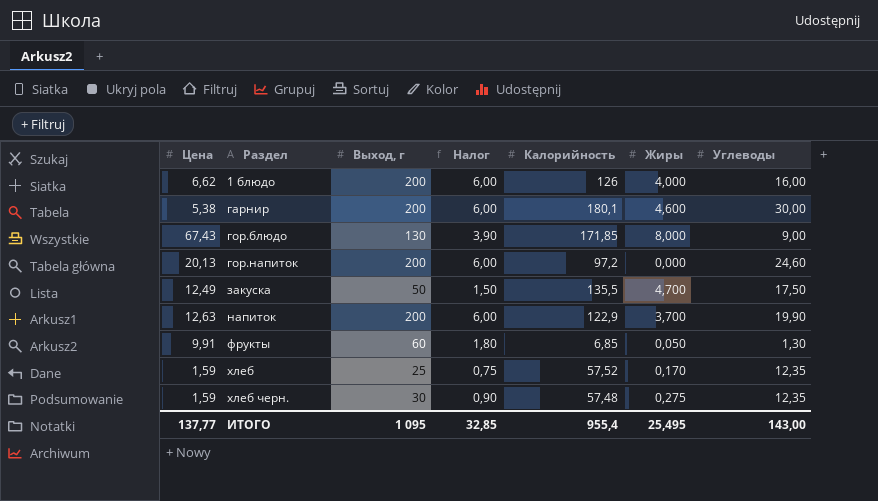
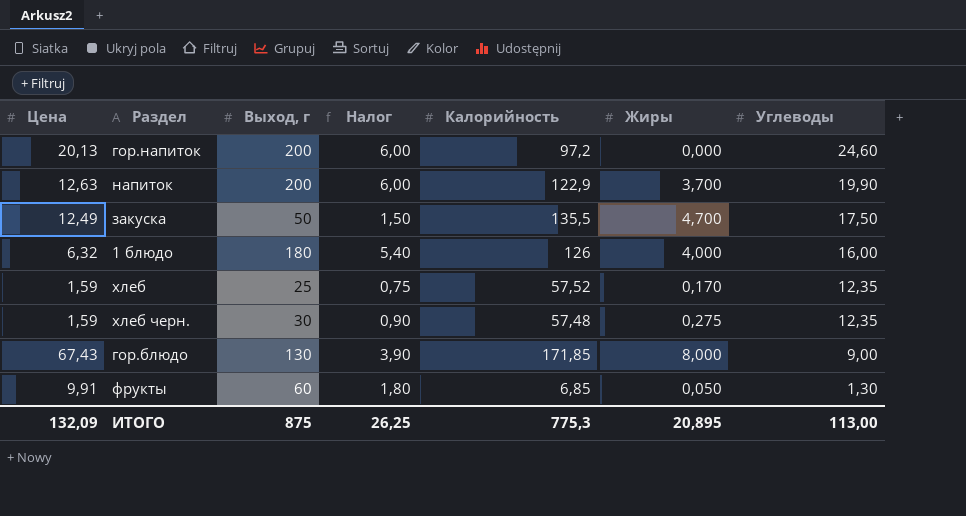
row order: Раздел ascending -> Углеводы descending
row гарнир: 5,38 | 200 | 6,00 | 180,1 | 4,600 | 30,00 -> none
1 блюдо | Цена: 6,62 -> 6,32
1 блюдо | Выход, г: 200 -> 180
1 блюдо | Налог: 6,00 -> 5,40
ИТОГО | Цена: 137,77 -> 132,09
ИТОГО | Выход, г: 1 095 -> 875
ИТОГО | Налог: 32,85 -> 26,25
ИТОГО | Калорийность: 955,4 -> 775,3
ИТОГО | Жиры: 25,495 -> 20,895
ИТОГО | Углеводы: 143,00 -> 113,00

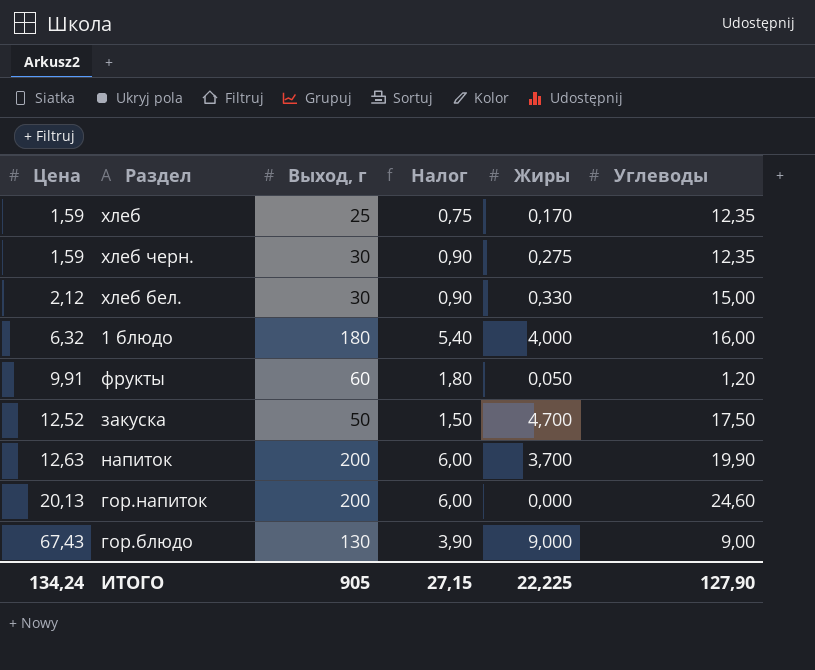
row order: Углеводы descending -> Цена ascending
column Калорийность | position: 5 -> none
row хлеб бел.: none -> 2,12 | 30 | 0,90 | 0,330 | 15,00
фрукты | Углеводы: 1,30 -> 1,20
закуска | Цена: 12,49 -> 12,52
гор.блюдо | Жиры: 8,000 -> 9,000
ИТОГО | Цена: 132,09 -> 134,24
ИТОГО | Выход, г: 875 -> 905
ИТОГО | Налог: 26,25 -> 27,15
ИТОГО | Жиры: 20,895 -> 22,225
ИТОГО | Углеводы: 113,00 -> 127,90

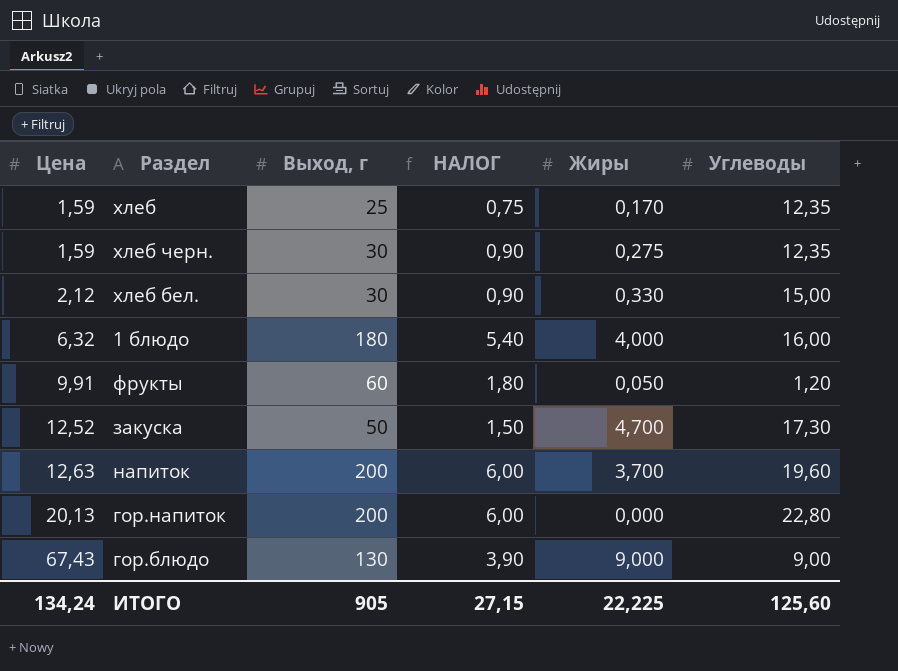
column name: Налог -> НАЛОГ
закуска | Углеводы: 17,50 -> 17,30
напиток | Углеводы: 19,90 -> 19,60
гор.напиток | Углеводы: 24,60 -> 22,80
ИТОГО | Углеводы: 127,90 -> 125,60

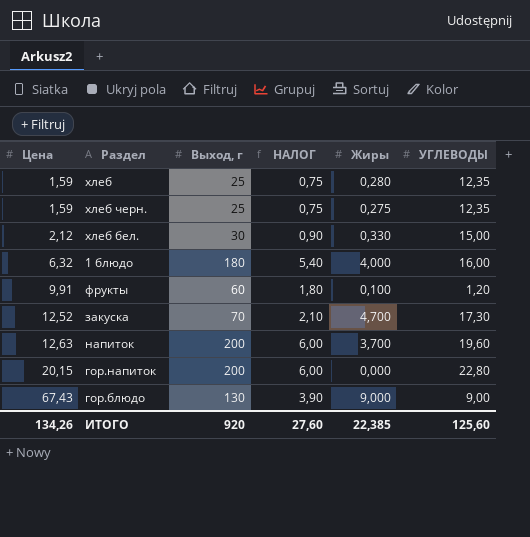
column name: Углеводы -> УГЛЕВОДЫ
хлеб | Жиры: 0,170 -> 0,280
хлеб черн. | Выход, г: 30 -> 25
хлеб черн. | НАЛОГ: 0,90 -> 0,75
фрукты | Жиры: 0,050 -> 0,100
закуска | Выход, г: 50 -> 70
закуска | НАЛОГ: 1,50 -> 2,10
гор.напиток | Цена: 20,13 -> 20,15
ИТОГО | Цена: 134,24 -> 134,26
ИТОГО | Выход, г: 905 -> 920
ИТОГО | НАЛОГ: 27,15 -> 27,60
ИТОГО | Жиры: 22,225 -> 22,385

